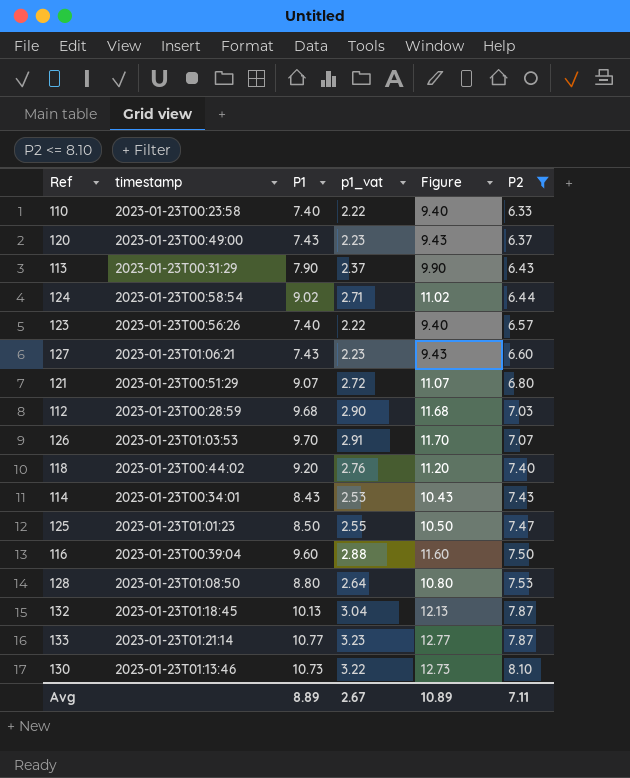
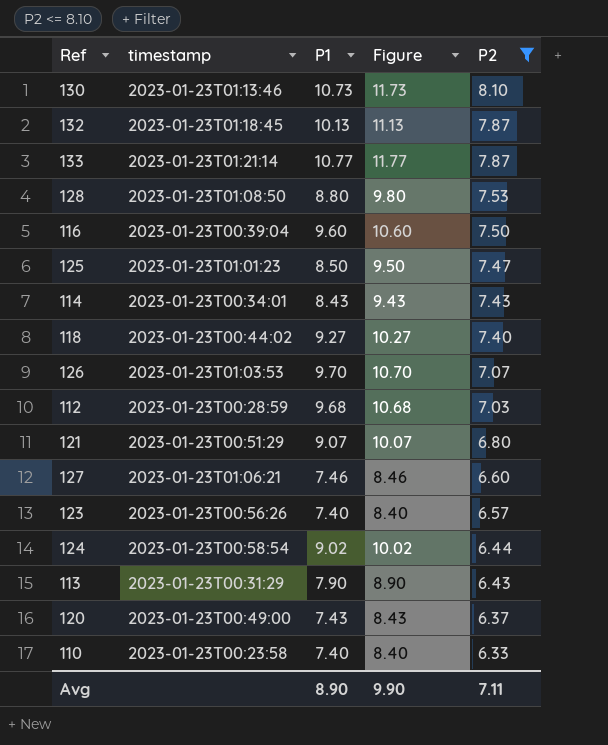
row order: P2 ascending -> P2 descending
column p1_vat | formula: [P1] * 0.3 -> none
column Figure | formula: [P1] + 2 -> [P1] + 1
118 | P1: 9.20 -> 9.27
127 | P1: 7.43 -> 7.46
Avg | P1: 8.89 -> 8.90
Avg | Figure: 10.89 -> 9.90

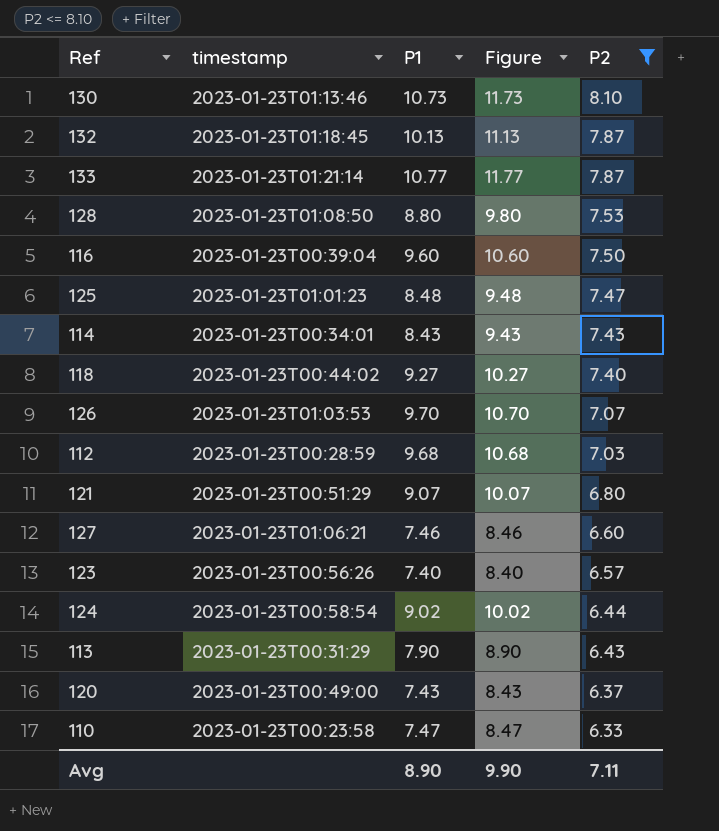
125 | P1: 8.50 -> 8.48
125 | Figure: 9.50 -> 9.48
110 | P1: 7.40 -> 7.47
110 | Figure: 8.40 -> 8.47

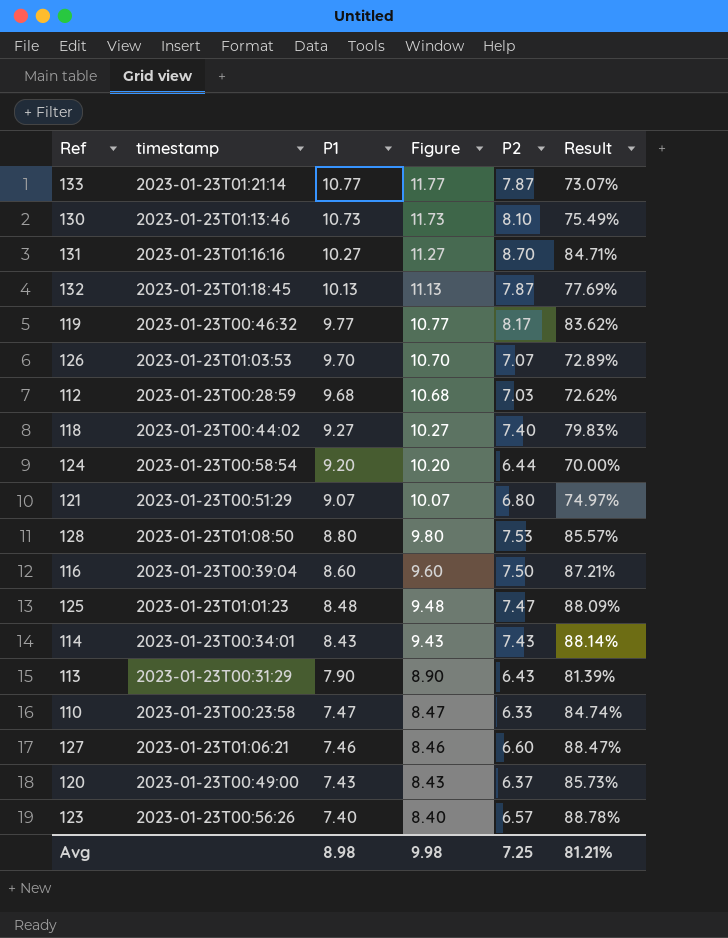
filter: P2 <= 8.10 -> none
row order: P2 descending -> P1 descending
column Result | formula: none -> [P2] / [P1]
124 | P1: 9.02 -> 9.20
124 | Figure: 10.02 -> 10.20
116 | P1: 9.60 -> 8.60
116 | Figure: 10.60 -> 9.60
Avg | P1: 8.90 -> 8.98
Avg | Figure: 9.90 -> 9.98
Avg | P2: 7.11 -> 7.25

